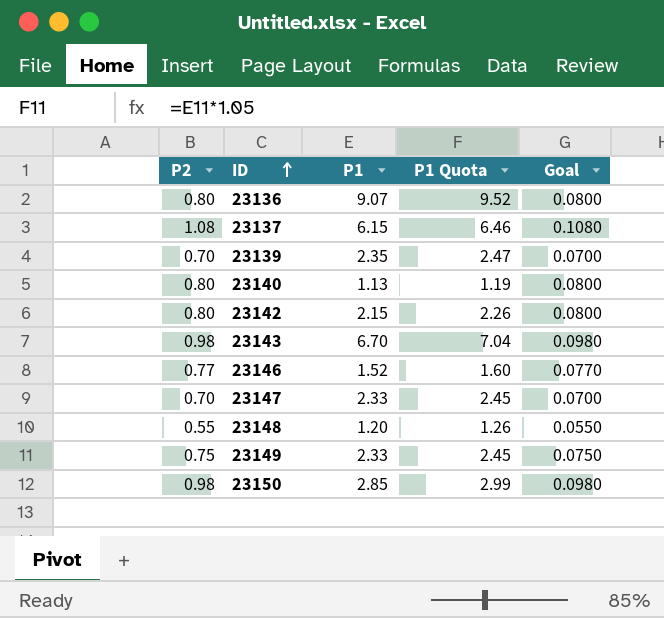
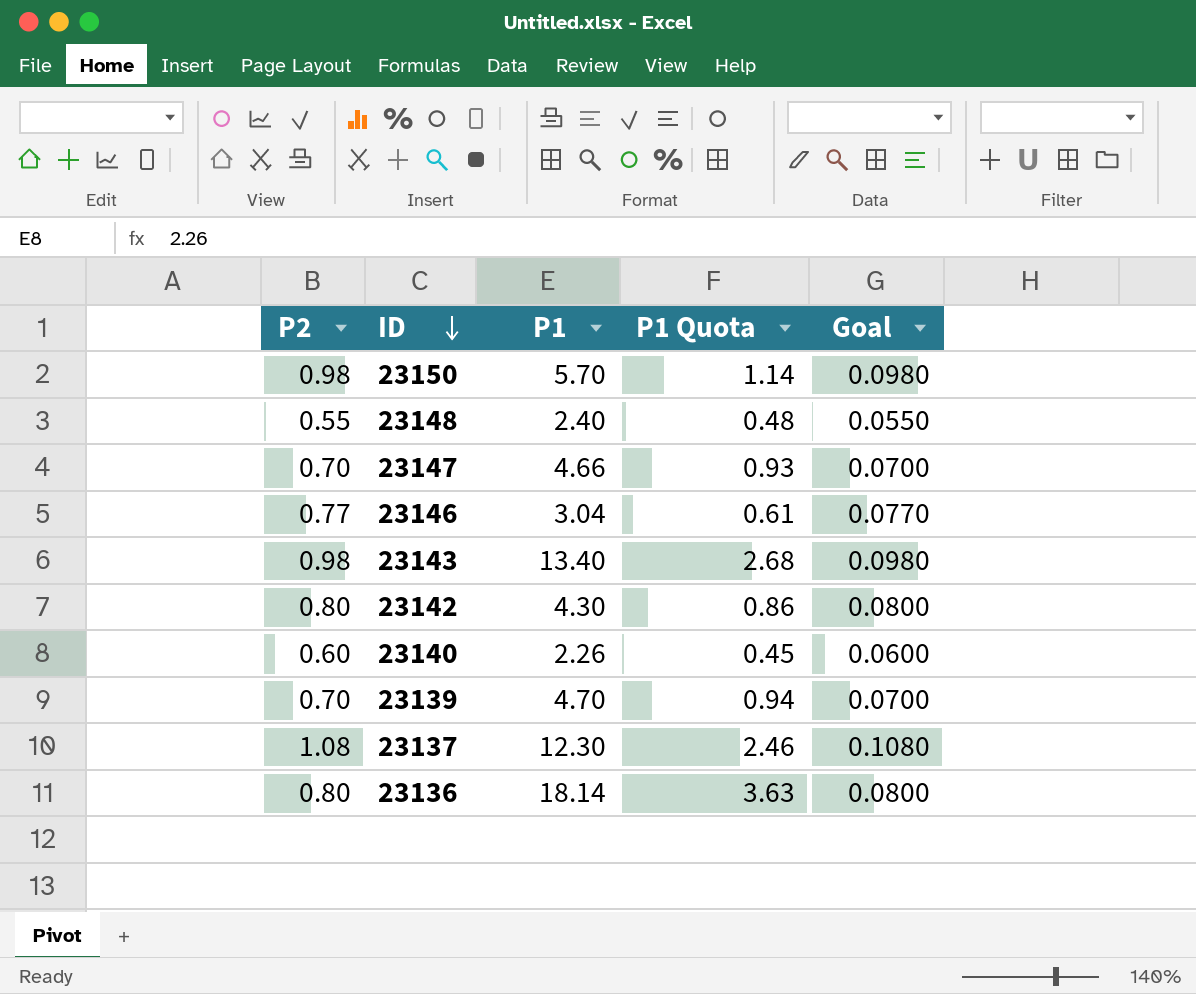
row order: ID ascending -> ID descending
column P1 Quota | formula: [P1] * 1.05 -> [P1] * 0.2
row 23149: 0.75 | 2.33 | 2.45 | 0.0750 -> none
23150 | P1: 2.85 -> 5.70
23148 | P1: 1.20 -> 2.40
23147 | P1: 2.33 -> 4.66
23146 | P1: 1.52 -> 3.04
23143 | P1: 6.70 -> 13.40
23142 | P1: 2.15 -> 4.30
23140 | P2: 0.80 -> 0.60
23140 | P1: 1.13 -> 2.26
23140 | Goal: 0.0800 -> 0.0600
23139 | P1: 2.35 -> 4.70
23137 | P1: 6.15 -> 12.30
23136 | P1: 9.07 -> 18.14

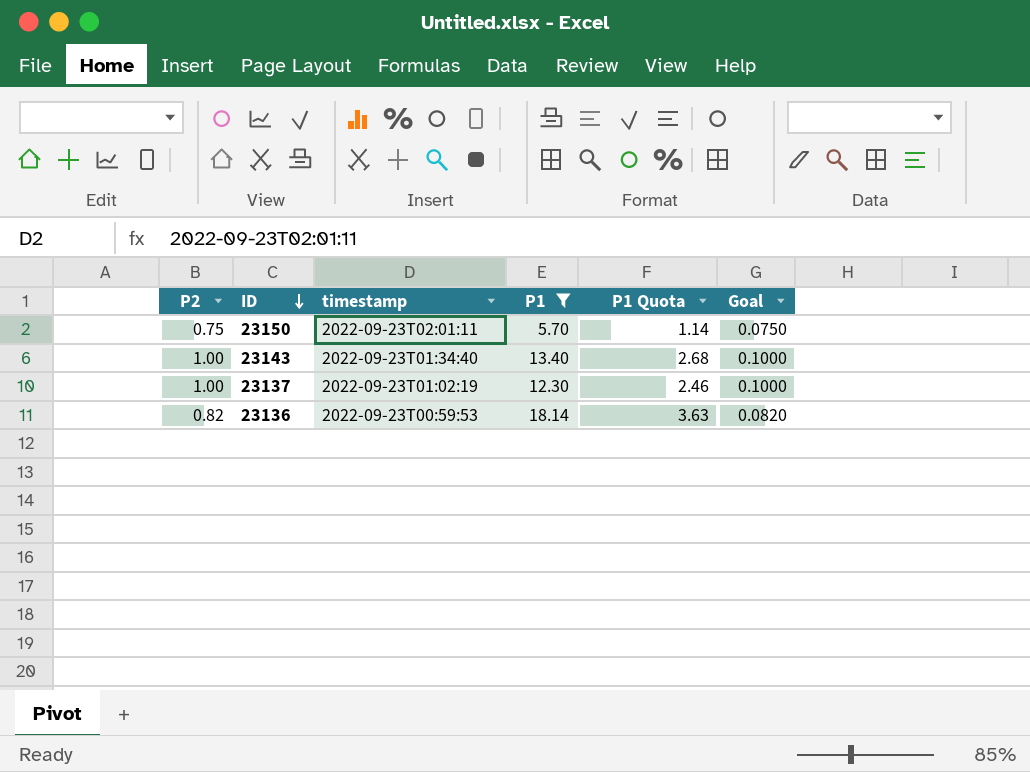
filter: none -> P1 >= 5.70
column timestamp | position: none -> 3
23150 | P2: 0.98 -> 0.75
23150 | Goal: 0.0980 -> 0.0750
23143 | P2: 0.98 -> 1.00
23143 | Goal: 0.0980 -> 0.1000
23137 | P2: 1.08 -> 1.00
23137 | Goal: 0.1080 -> 0.1000
23136 | P2: 0.80 -> 0.82
23136 | Goal: 0.0800 -> 0.0820

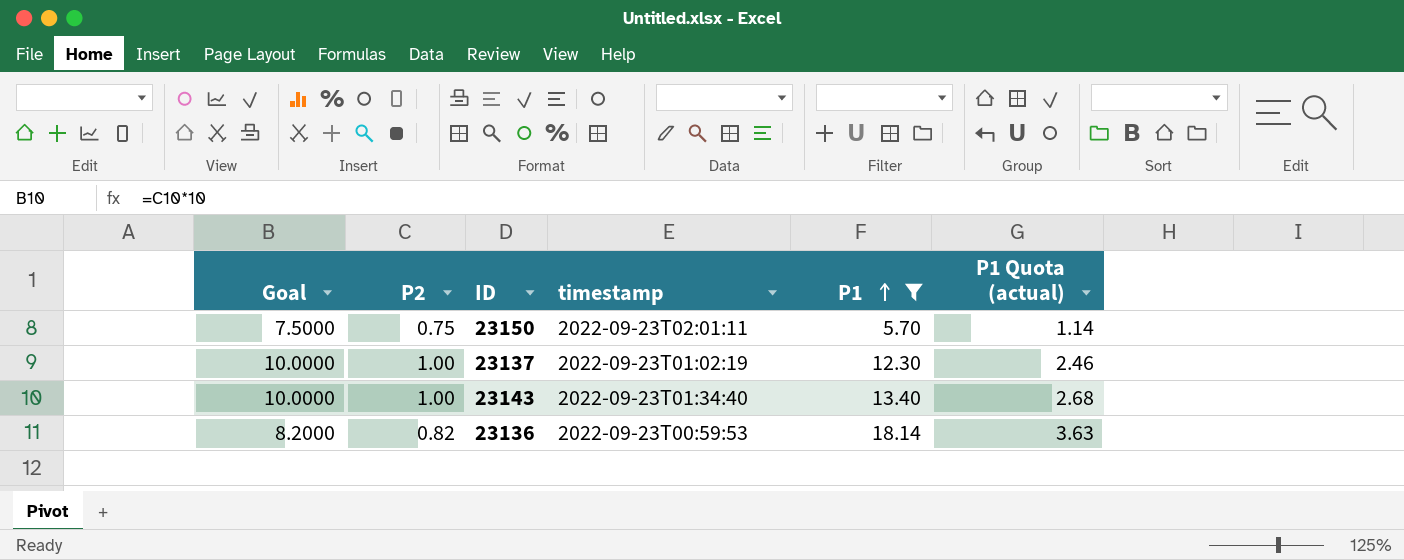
row order: ID descending -> P1 ascending
column Goal | formula: [P2] * 0.1 -> [P2] * 10
column Goal | position: 6 -> 1
column name: P1 Quota -> P1 Quota (actual)

